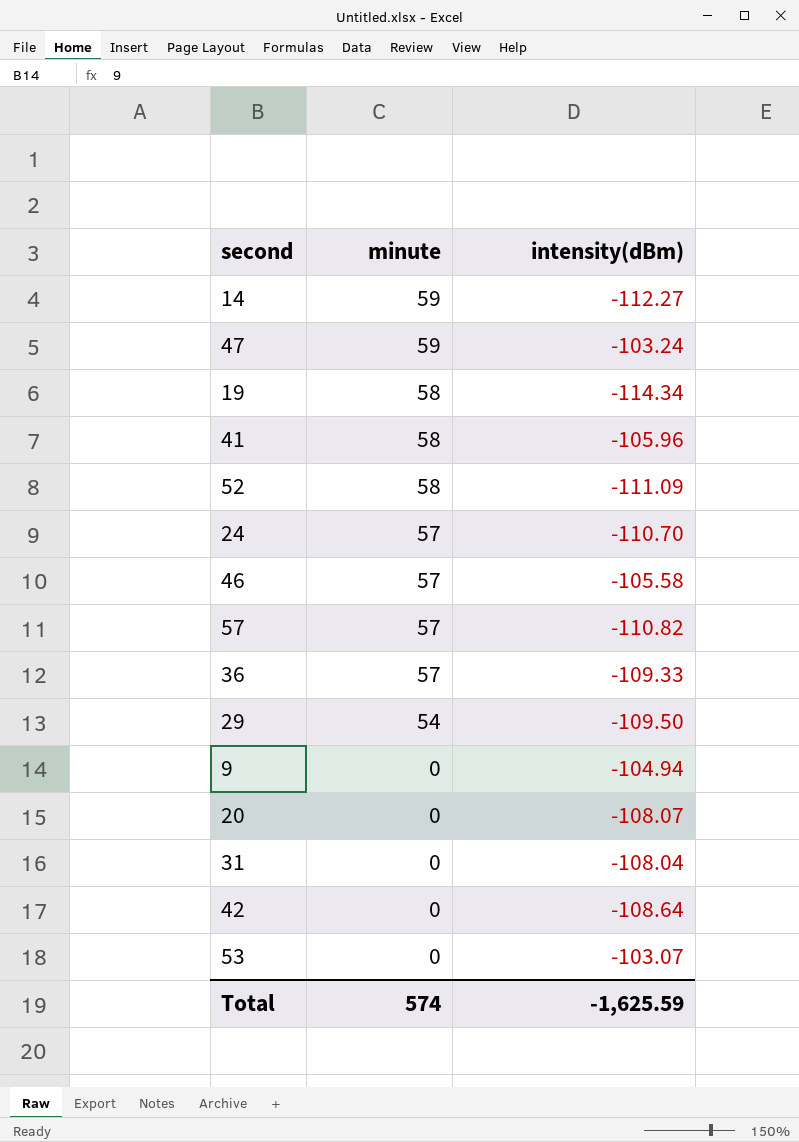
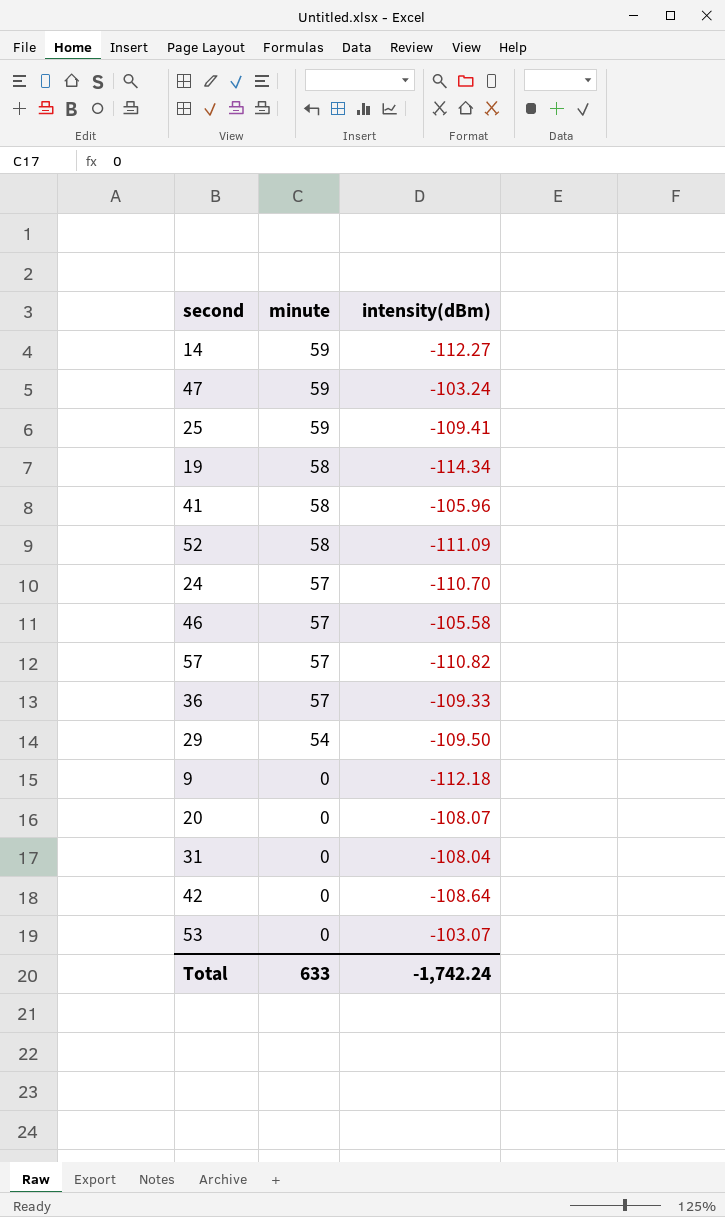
row 25: none -> 59 | -109.41
9 | intensity(dBm): -104.94 -> -112.18
Total | minute: 574 -> 633
Total | intensity(dBm): -1,625.59 -> -1,742.24

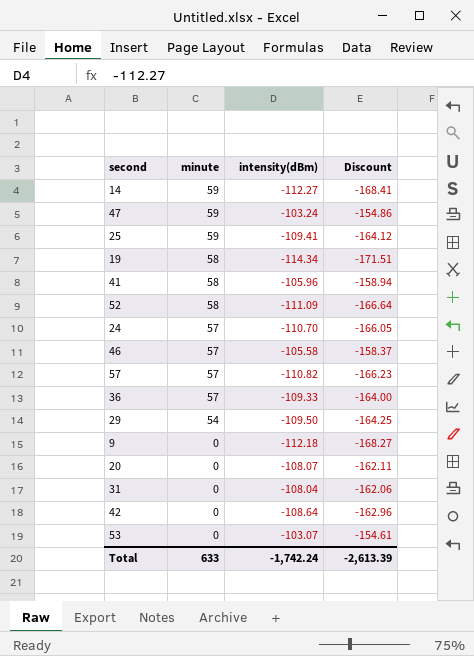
column Discount | formula: none -> [intensity(dBm)] * 1.5

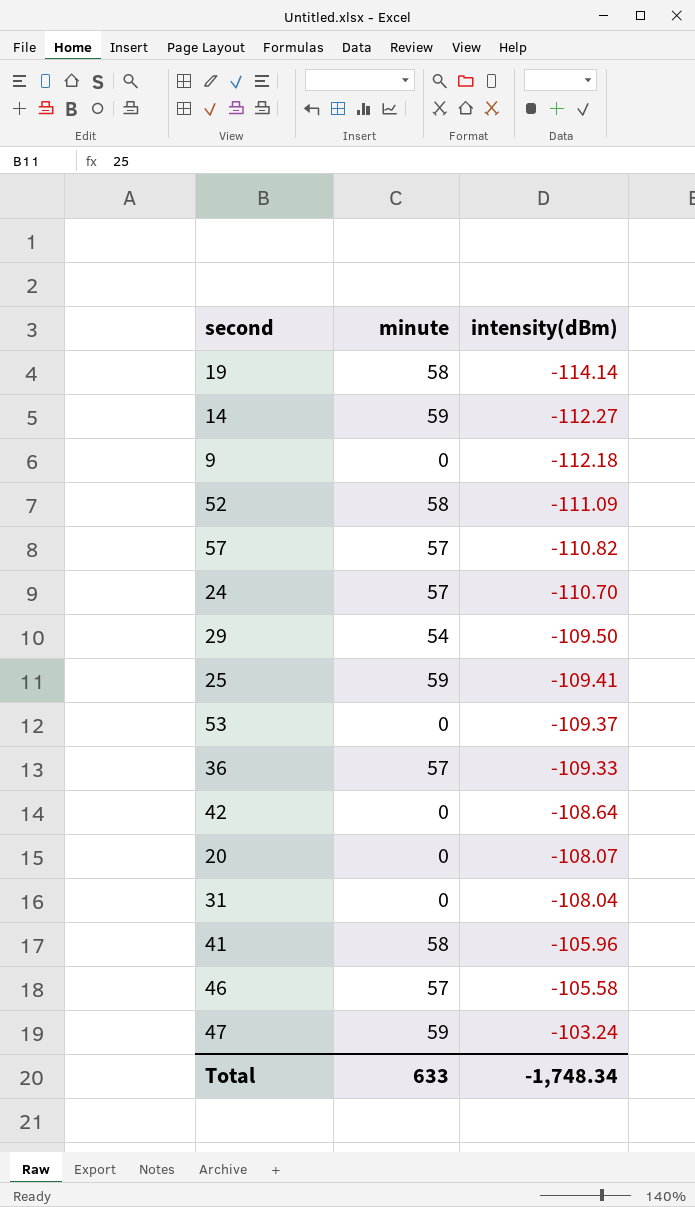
row order: minute descending -> intensity(dBm) ascending
column Discount | formula: [intensity(dBm)] * 1.5 -> none
19 | intensity(dBm): -114.34 -> -114.14
53 | intensity(dBm): -103.07 -> -109.37
Total | intensity(dBm): -1,742.24 -> -1,748.34

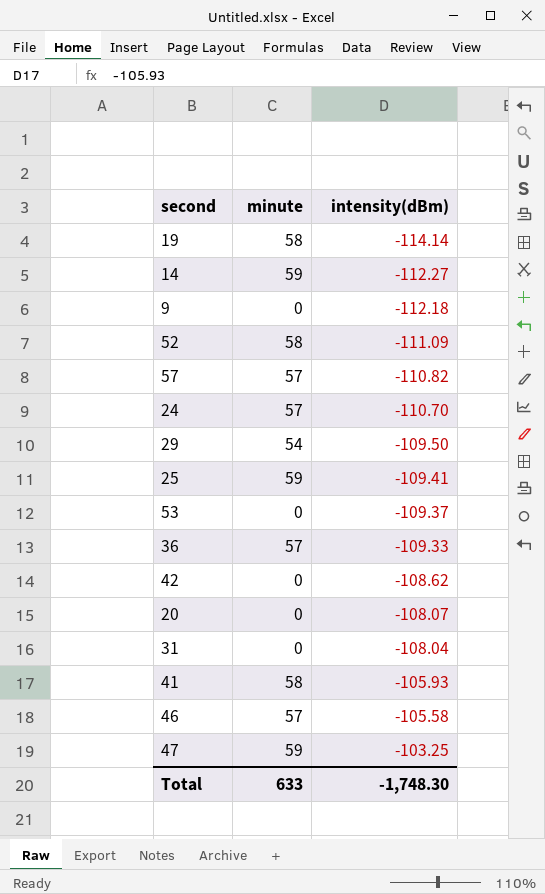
42 | intensity(dBm): -108.64 -> -108.62
41 | intensity(dBm): -105.96 -> -105.93
47 | intensity(dBm): -103.24 -> -103.25
Total | intensity(dBm): -1,748.34 -> -1,748.30

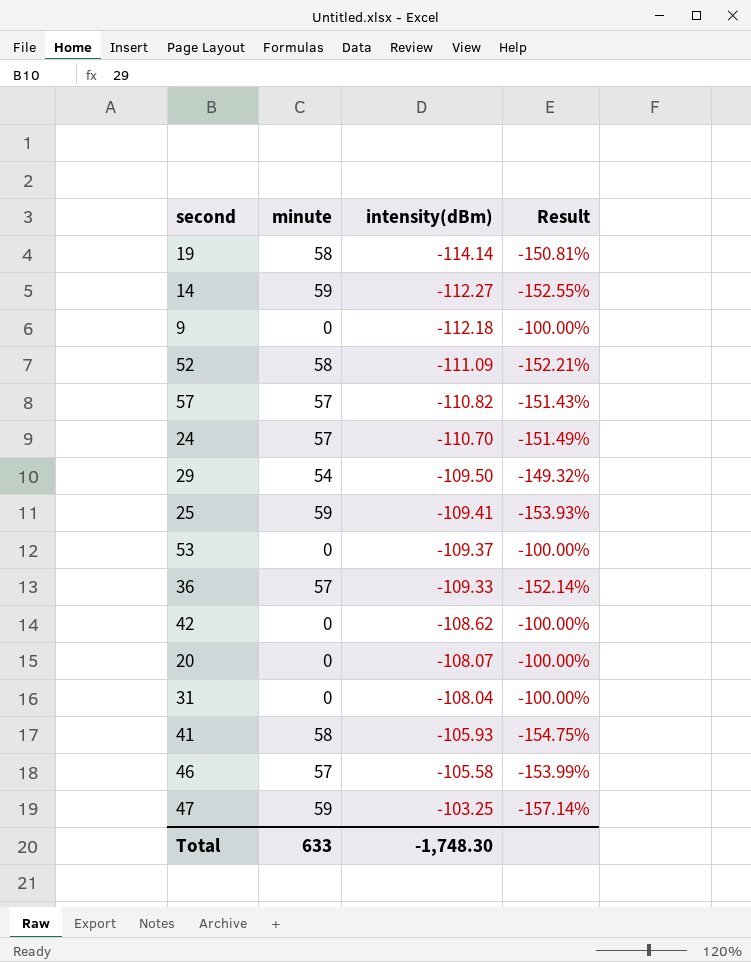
column Result | formula: none -> ([minute] - [intensity(dBm)]) / [intensity(dBm)]

